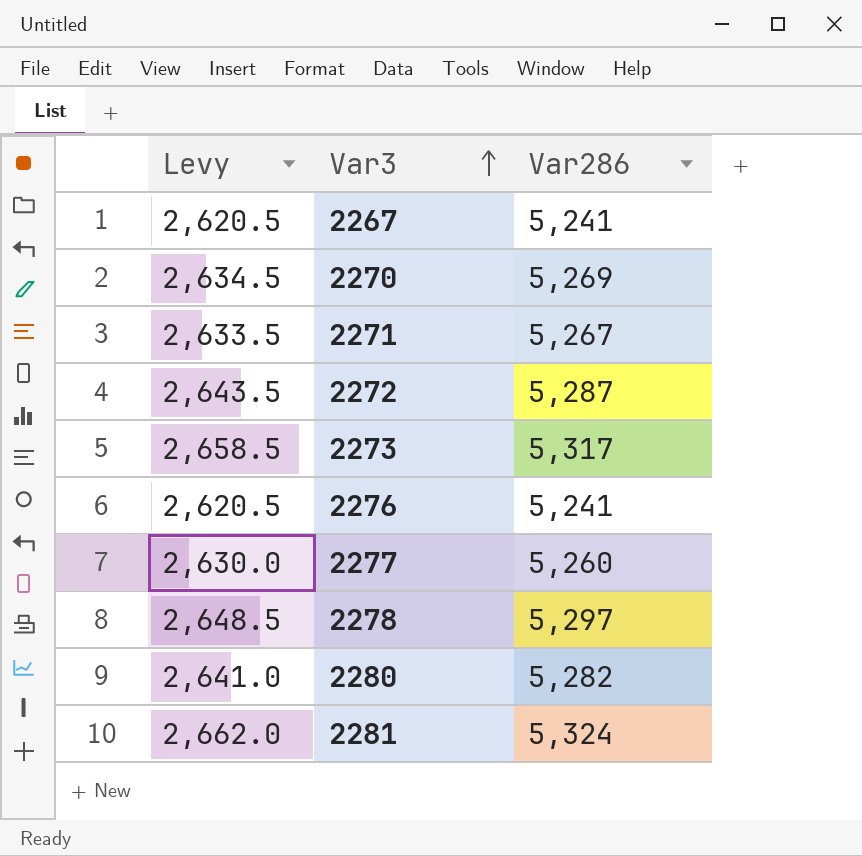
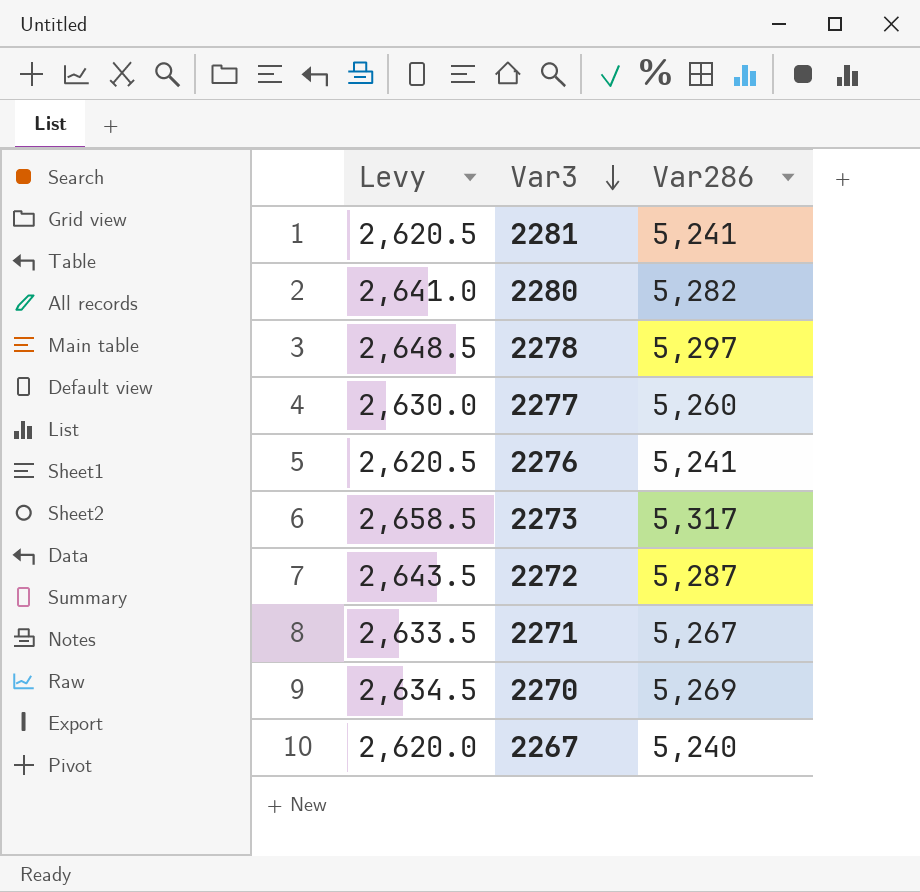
row order: Var3 ascending -> Var3 descending
2281 | Levy: 2,662.0 -> 2,620.5
2281 | Var286: 5,324 -> 5,241
2267 | Levy: 2,620.5 -> 2,620.0
2267 | Var286: 5,241 -> 5,240

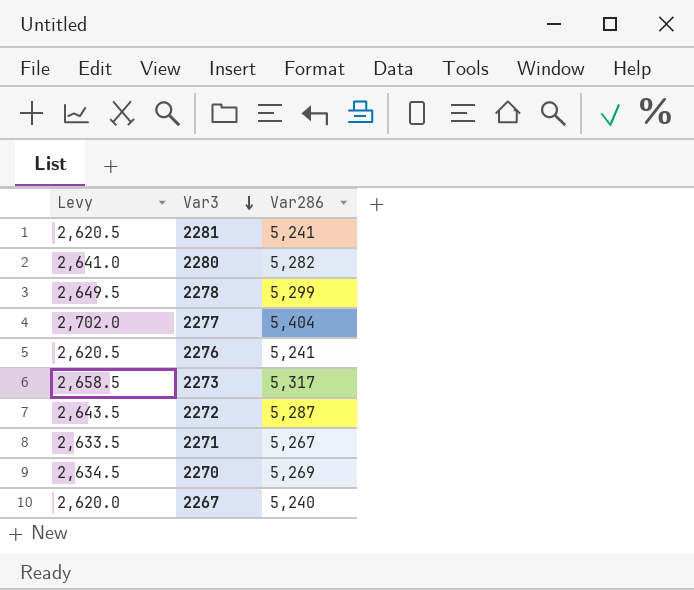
2278 | Levy: 2,648.5 -> 2,649.5
2278 | Var286: 5,297 -> 5,299
2277 | Levy: 2,630.0 -> 2,702.0
2277 | Var286: 5,260 -> 5,404

